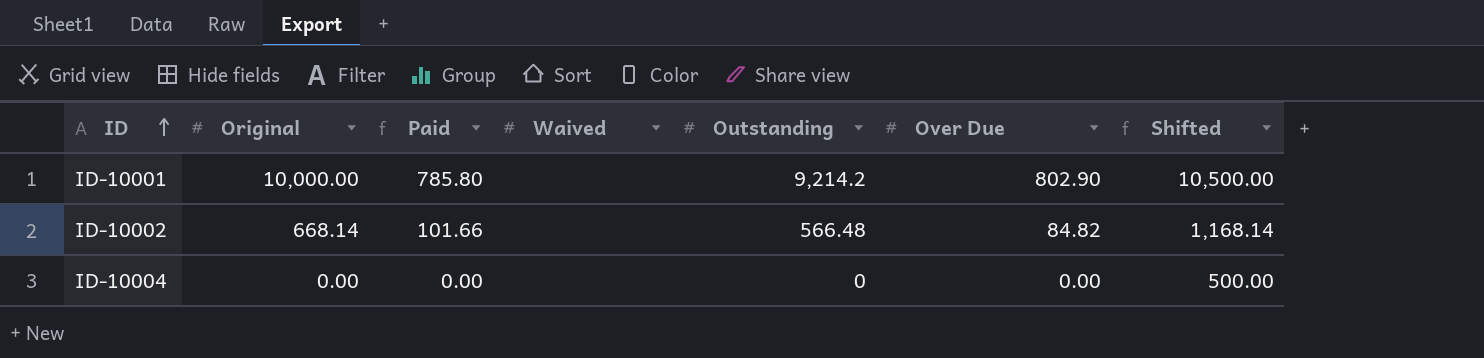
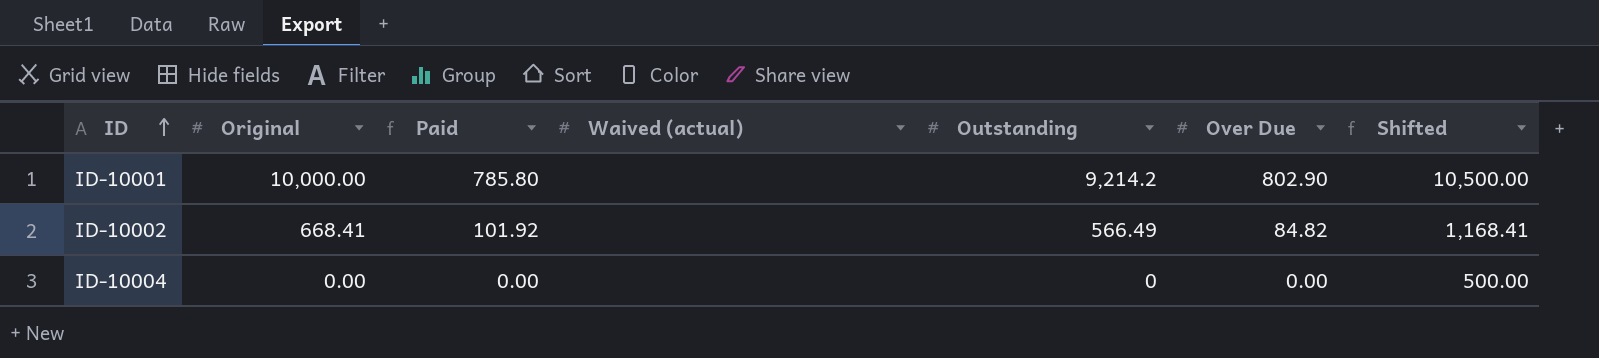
column name: Waived -> Waived (actual)
ID-10002 | Original: 668.14 -> 668.41
ID-10002 | Paid: 101.66 -> 101.92
ID-10002 | Outstanding: 566.48 -> 566.49
ID-10002 | Shifted: 1,168.14 -> 1,168.41

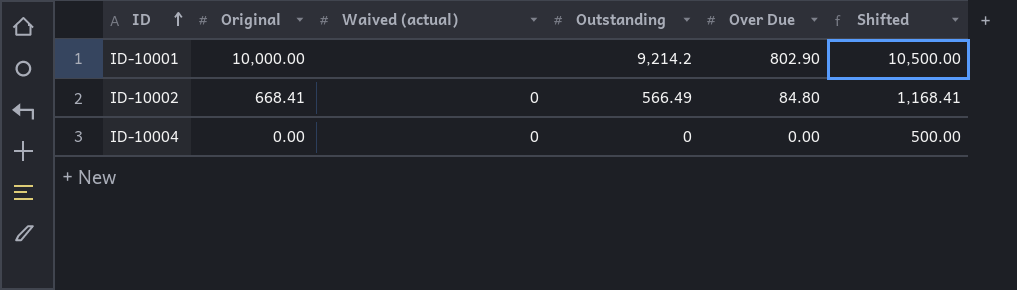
column Paid | formula: [Original] - [Outstanding] -> none
ID-10002 | Waived (actual): none -> 0
ID-10002 | Over Due: 84.82 -> 84.80
ID-10004 | Waived (actual): none -> 0

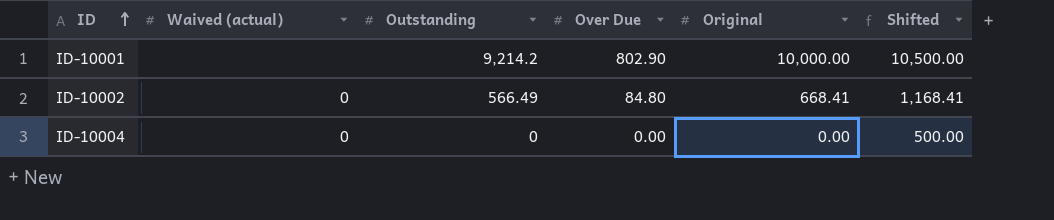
column Original | position: 2 -> 5

